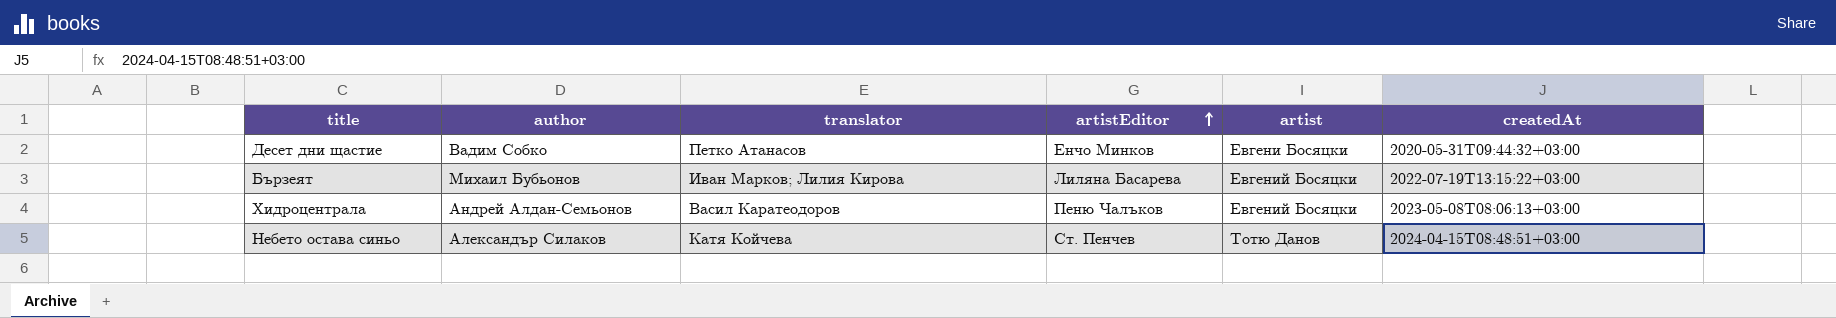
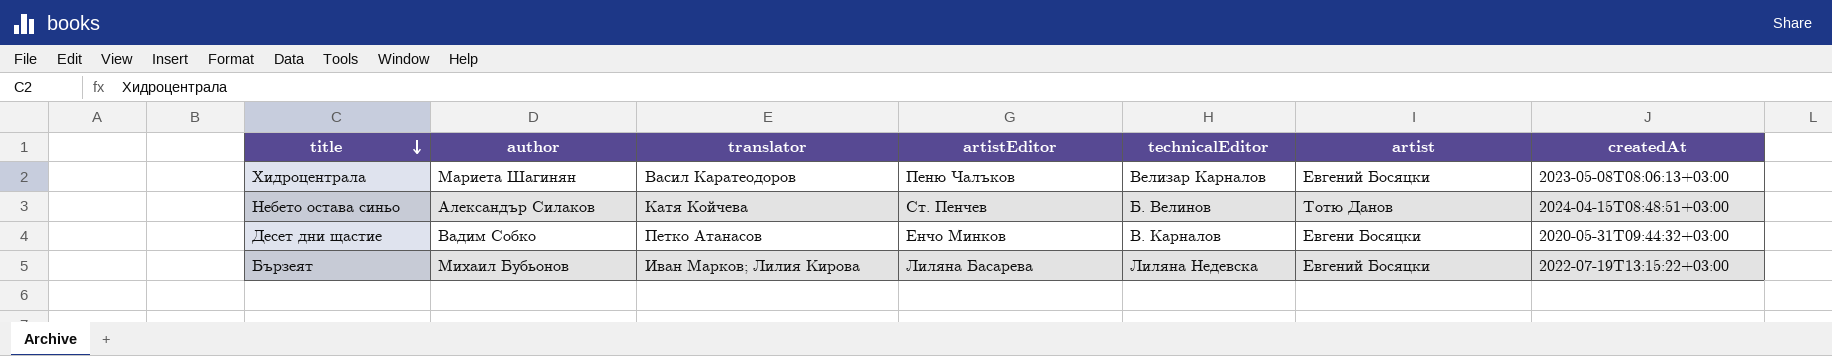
row order: artistEditor ascending -> title descending
column technicalEditor | position: none -> 5
Хидроцентрала | author: Андрей Алдан-Семьонов -> Мариета Шагинян

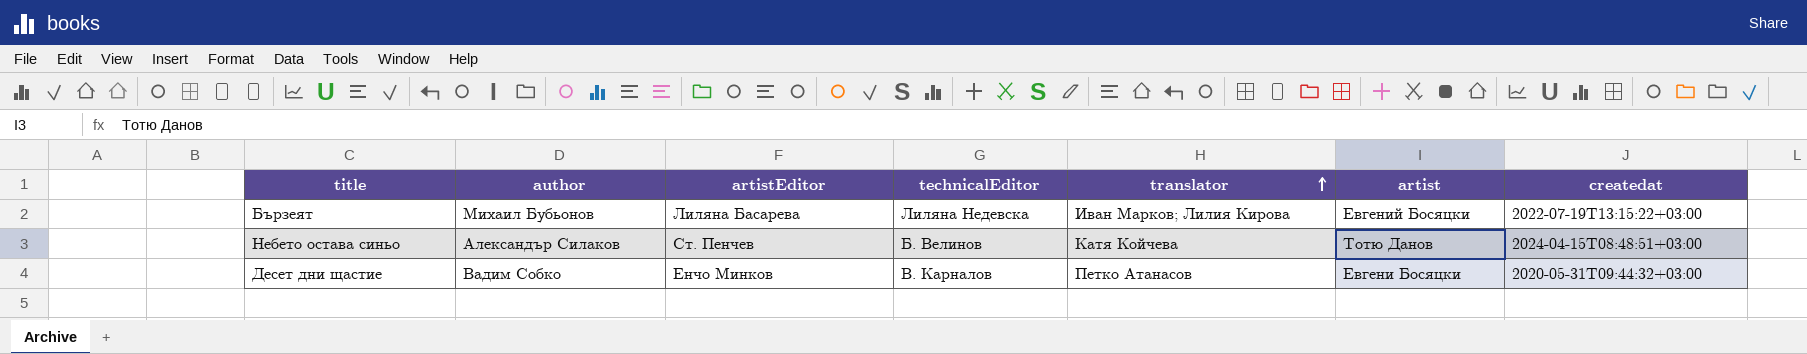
row order: title descending -> translator ascending
column translator | position: 3 -> 5
column name: createdAt -> createdat
row Хидроцентрала: Мариета Шагинян | Васил Каратеодоров | Пеню Чалъков | Велизар Карналов | Евгений Босяцки | 2023-05-08T08:06:13+03:00 -> none

